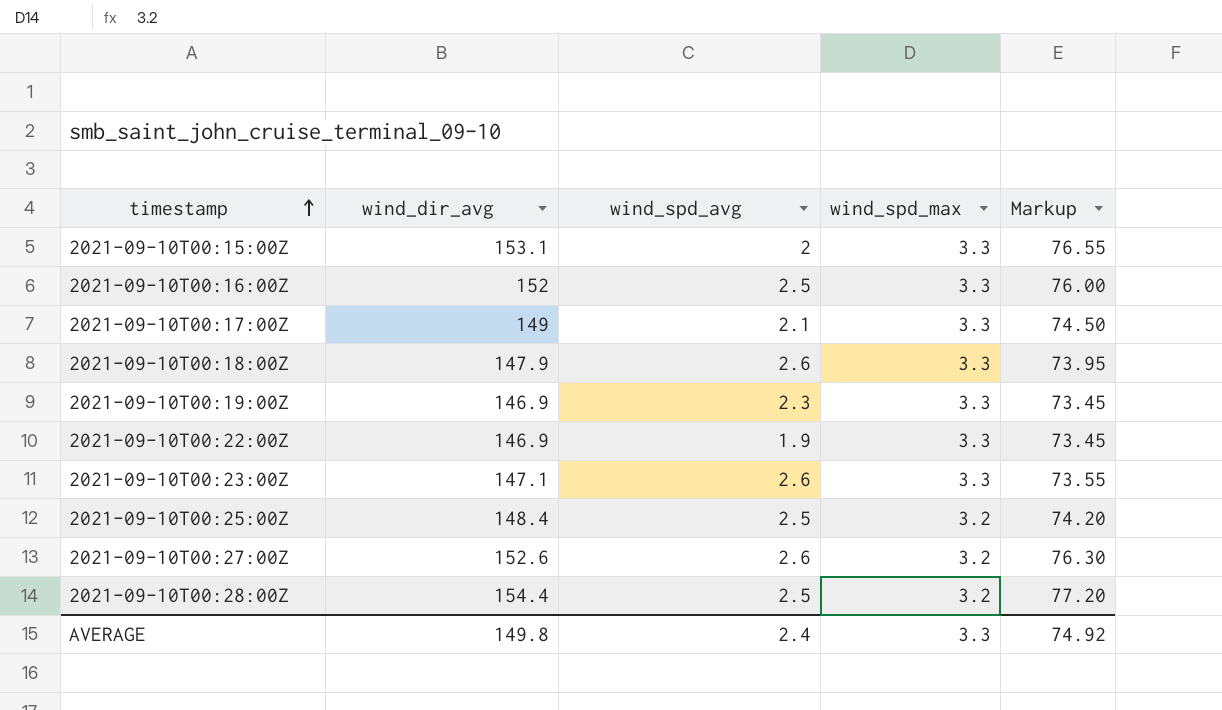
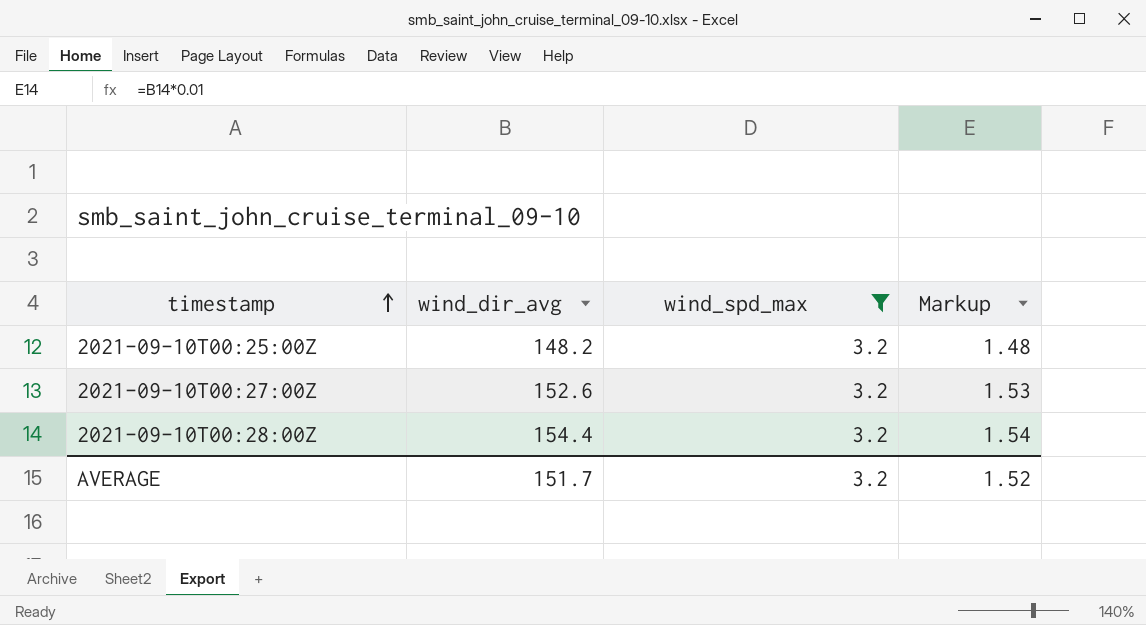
filter: none -> wind_spd_max = 3.2
column wind_spd_avg | position: 3 -> none
column Markup | formula: [wind_dir_avg] * 0.5 -> [wind_dir_avg] * 0.01
2021-09-10T00:25:00Z | wind_dir_avg: 148.4 -> 148.2
AVERAGE | wind_dir_avg: 149.8 -> 151.7
AVERAGE | wind_spd_max: 3.3 -> 3.2
AVERAGE | Markup: 74.92 -> 1.52

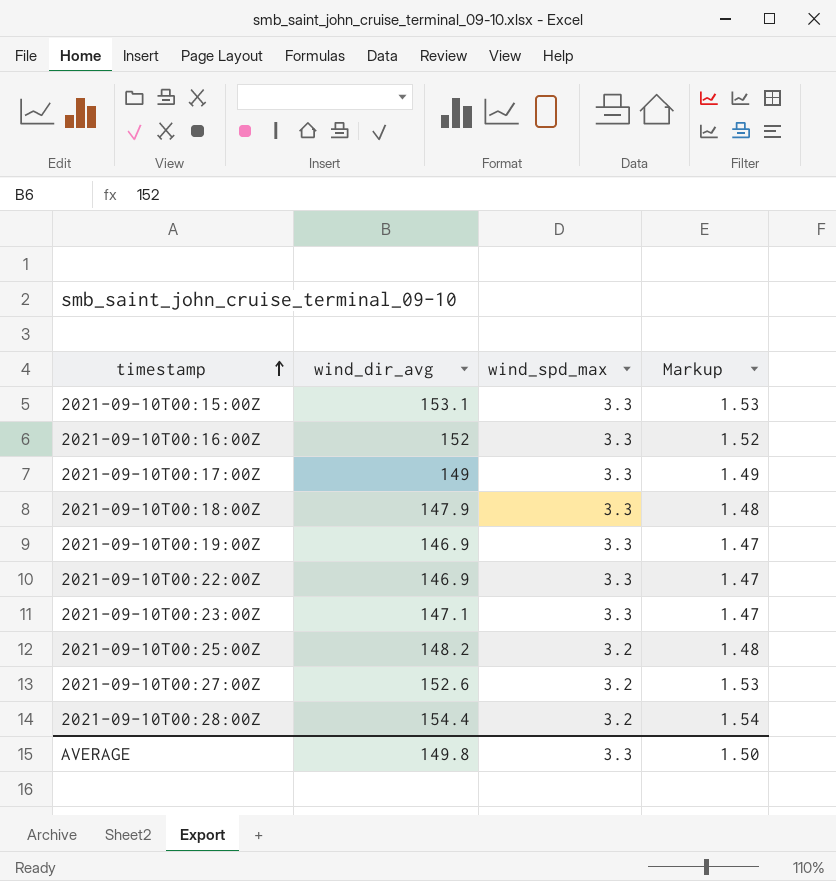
filter: wind_spd_max = 3.2 -> none
AVERAGE | wind_dir_avg: 151.7 -> 149.8
AVERAGE | wind_spd_max: 3.2 -> 3.3
AVERAGE | Markup: 1.52 -> 1.50

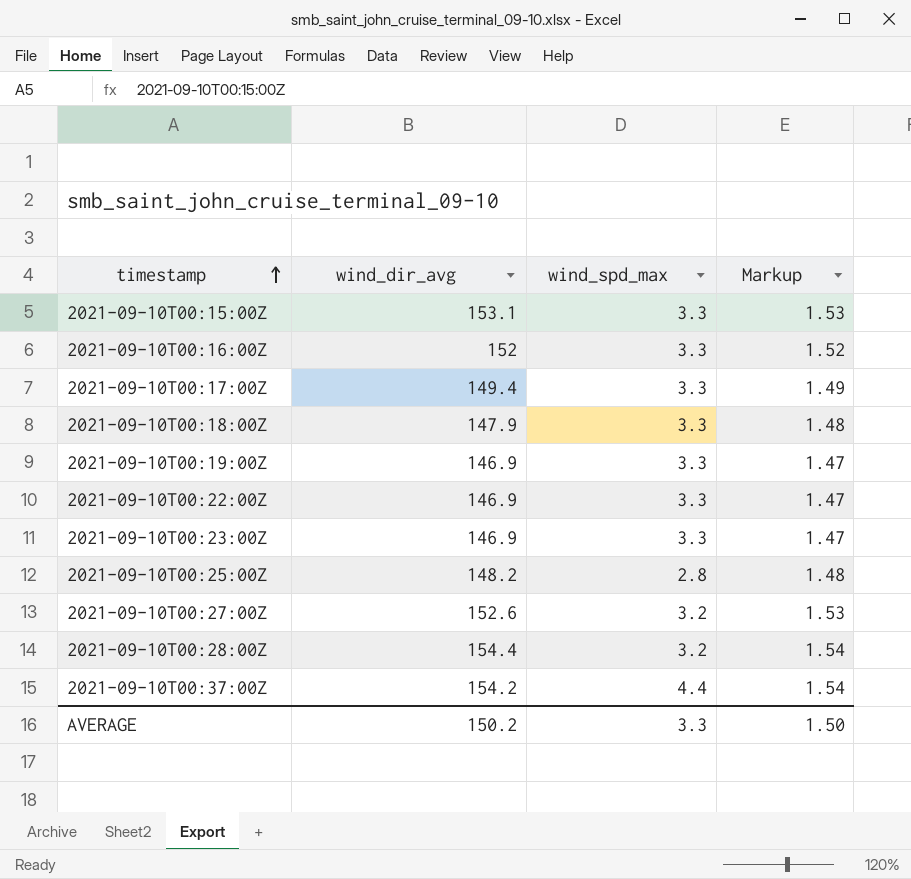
2021-09-10T00:17:00Z | wind_dir_avg: 149 -> 149.4
2021-09-10T00:23:00Z | wind_dir_avg: 147.1 -> 146.9
2021-09-10T00:25:00Z | wind_spd_max: 3.2 -> 2.8
row 2021-09-10T00:37:00Z: none -> 154.2 | 4.4 | 1.54
AVERAGE | wind_dir_avg: 149.8 -> 150.2

